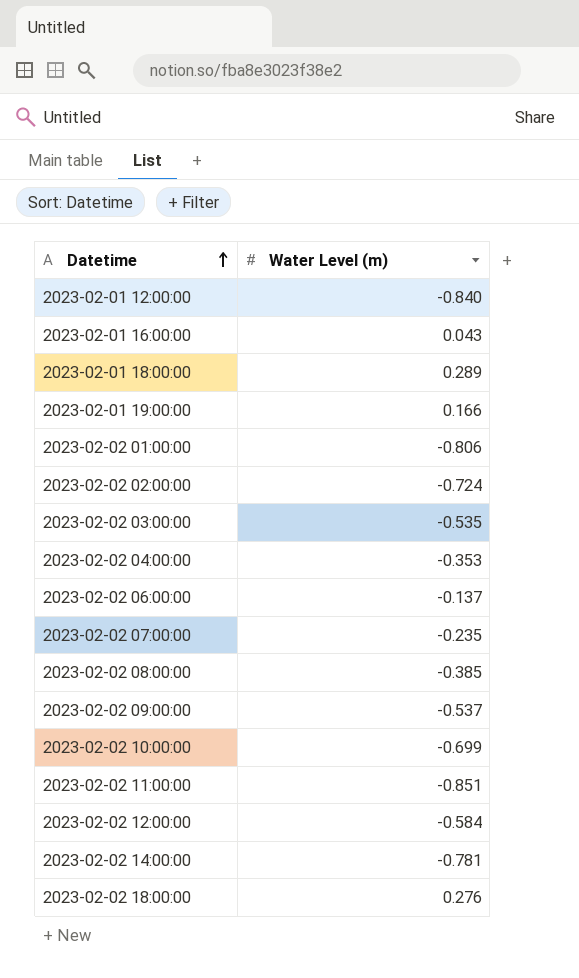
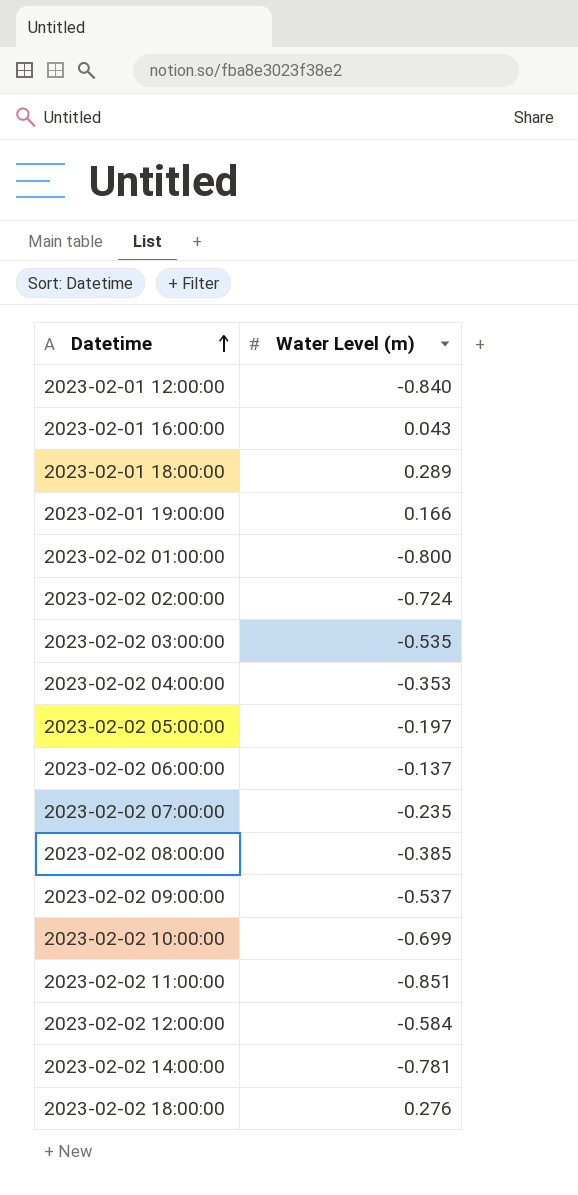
2023-02-02 01:00:00 | Water Level (m): -0.806 -> -0.800
row 2023-02-02 05:00:00: none -> -0.197

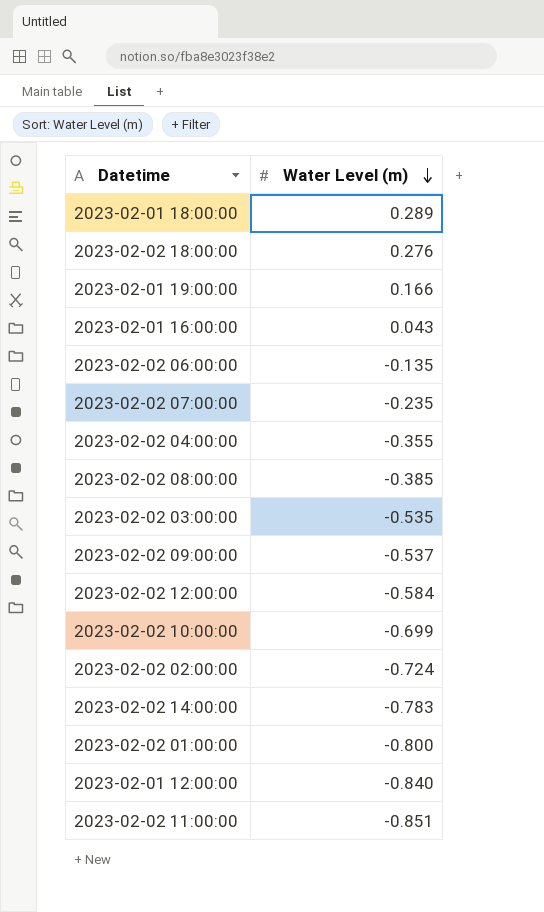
row order: Datetime ascending -> Water Level (m) descending
row 2023-02-02 05:00:00: -0.197 -> none
2023-02-02 06:00:00 | Water Level (m): -0.137 -> -0.135
2023-02-02 04:00:00 | Water Level (m): -0.353 -> -0.355
2023-02-02 14:00:00 | Water Level (m): -0.781 -> -0.783

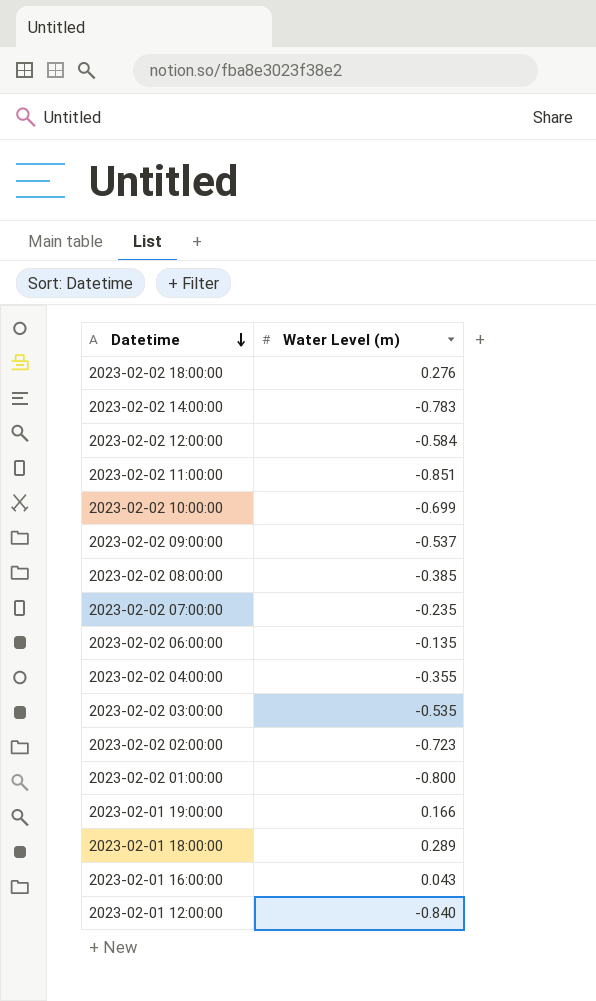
row order: Water Level (m) descending -> Datetime descending
2023-02-02 02:00:00 | Water Level (m): -0.724 -> -0.723

